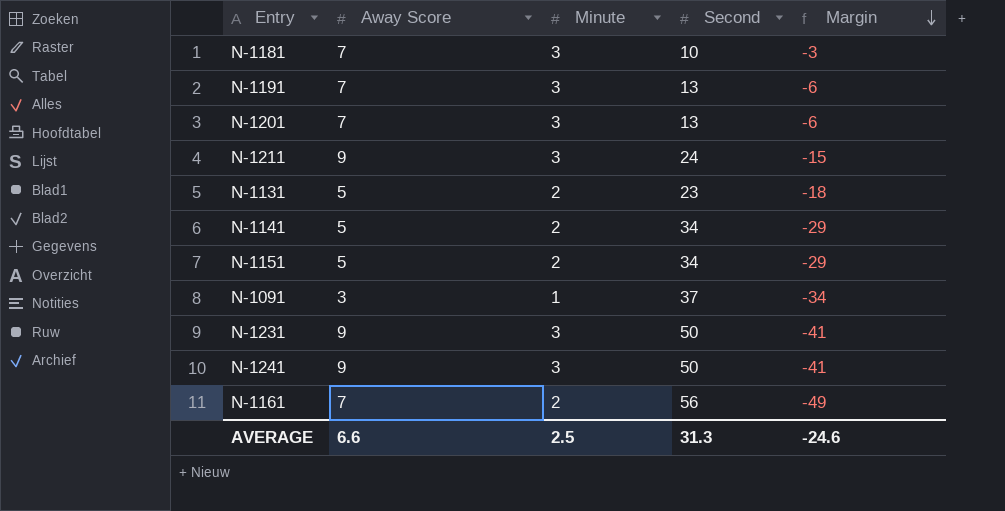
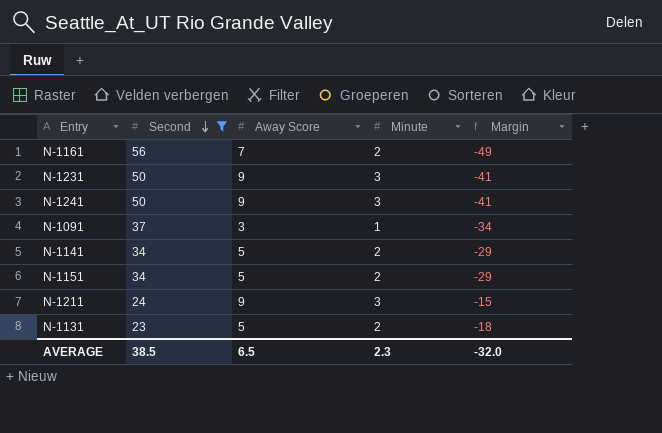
filter: none -> Second >= 23
row order: Margin descending -> Second descending
column Second | position: 4 -> 2
AVERAGE | Second: 31.3 -> 38.5
AVERAGE | Away Score: 6.6 -> 6.5
AVERAGE | Minute: 2.5 -> 2.3
AVERAGE | Margin: -24.6 -> -32.0

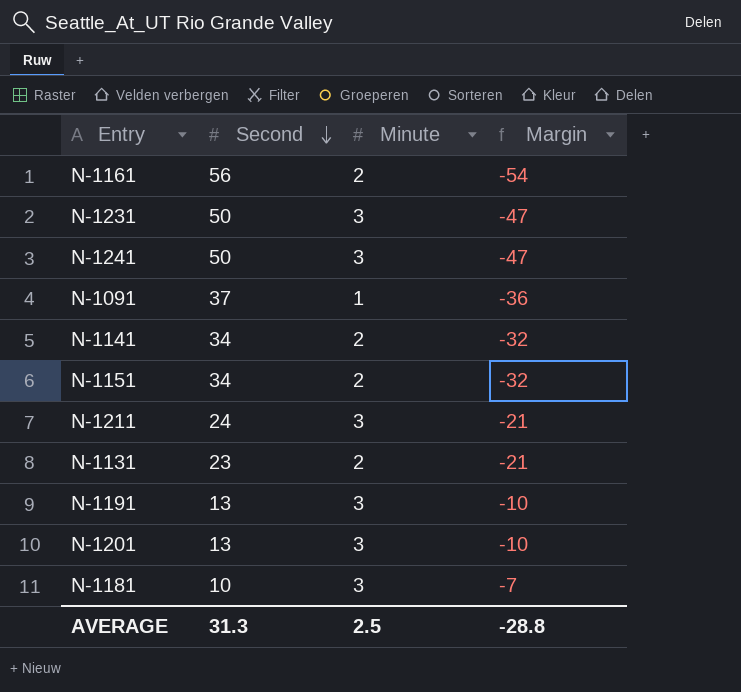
filter: Second >= 23 -> none
column Away Score | position: 3 -> none
column Margin | formula: [Away Score] - [Second] -> [Minute] - [Second]
AVERAGE | Second: 38.5 -> 31.3
AVERAGE | Minute: 2.3 -> 2.5
AVERAGE | Margin: -32.0 -> -28.8

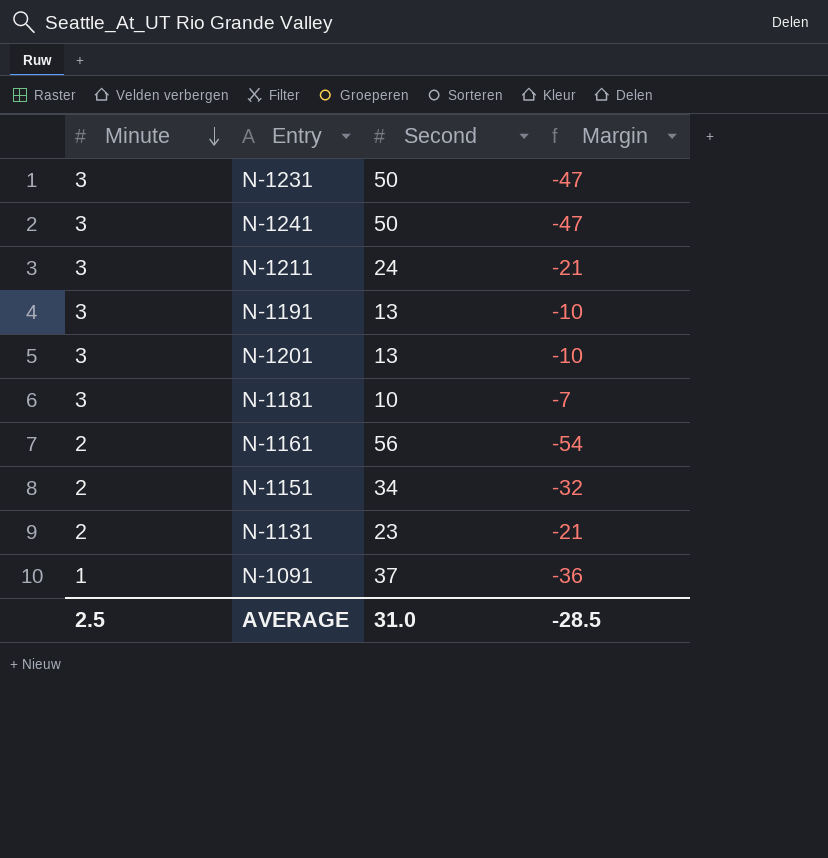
row order: Second descending -> Minute descending
column Minute | position: 3 -> 1
row N-1141: 34 | 2 | -32 -> none
AVERAGE | Second: 31.3 -> 31.0
AVERAGE | Margin: -28.8 -> -28.5

